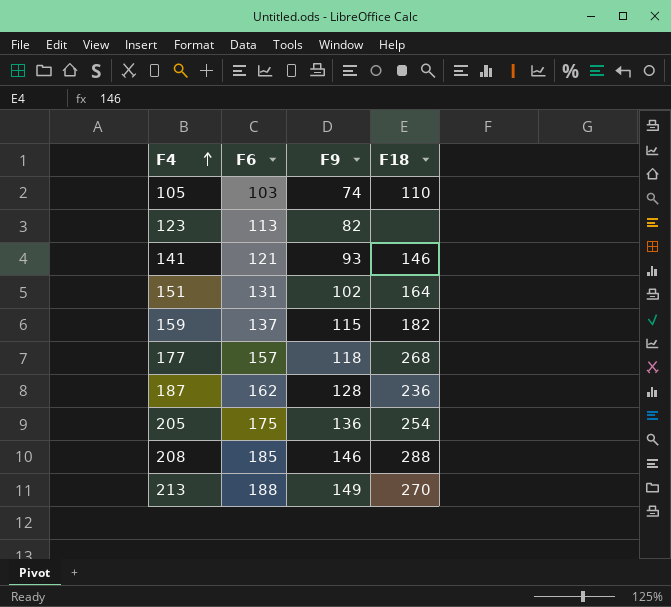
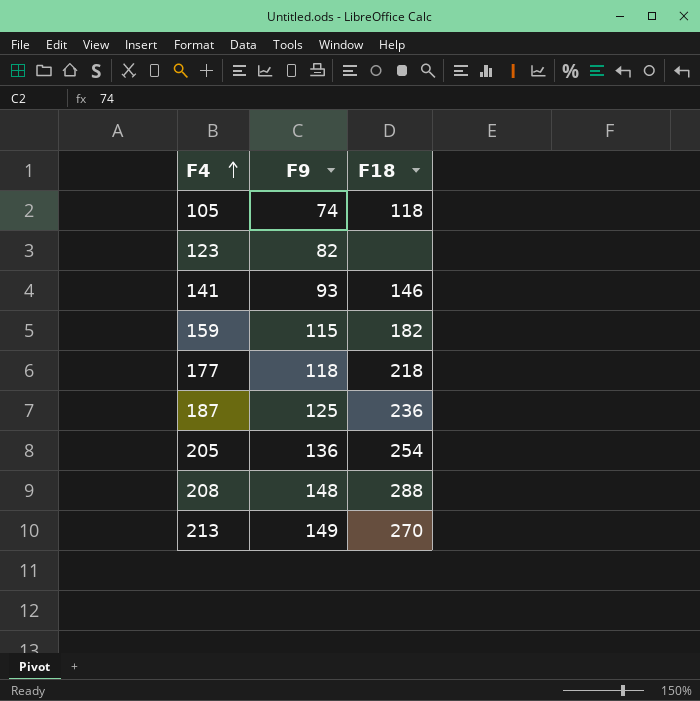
column F6 | position: 2 -> none
row 151: 131 | 102 | 164 -> none
105 | F18: 110 -> 118
177 | F18: 268 -> 218
187 | F9: 128 -> 125
208 | F9: 146 -> 148

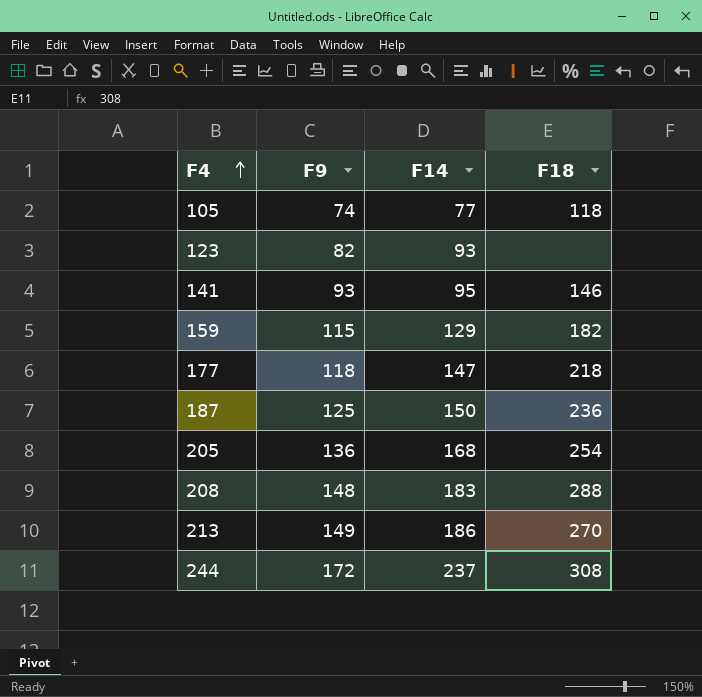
column F14 | position: none -> 3
row 244: none -> 172 | 237 | 308

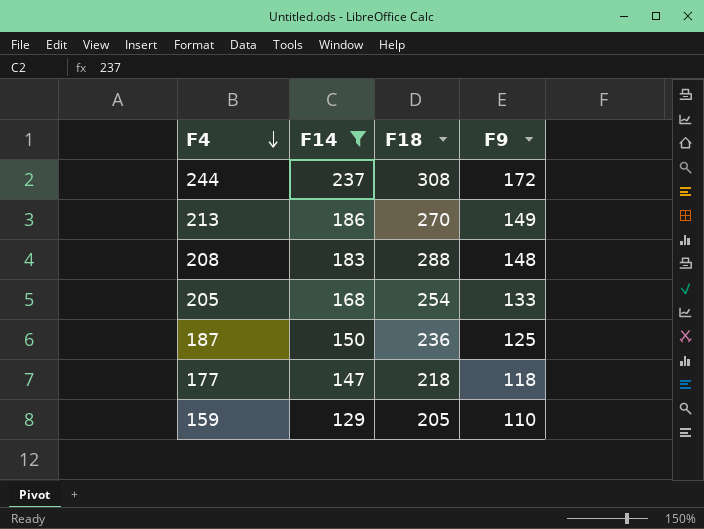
filter: none -> F14 >= 129
row order: F4 ascending -> F4 descending
column F9 | position: 2 -> 4
205 | F9: 136 -> 133
159 | F18: 182 -> 205
159 | F9: 115 -> 110

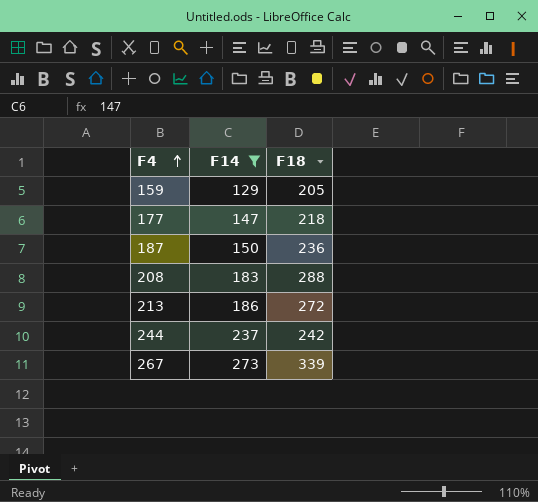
row order: F4 descending -> F4 ascending
column F9 | position: 4 -> none
row 205: 168 | 254 | 133 -> none
213 | F18: 270 -> 272
244 | F18: 308 -> 242
row 267: none -> 273 | 339

